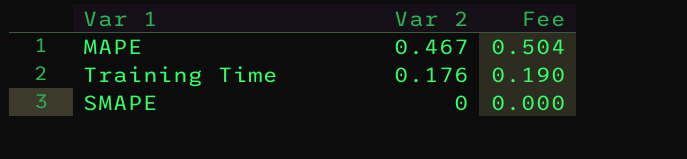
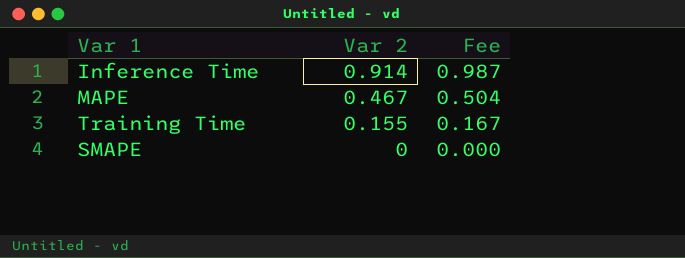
row Inference Time: none -> 0.914 | 0.987
Training Time | Var 2: 0.176 -> 0.155
Training Time | Fee: 0.190 -> 0.167

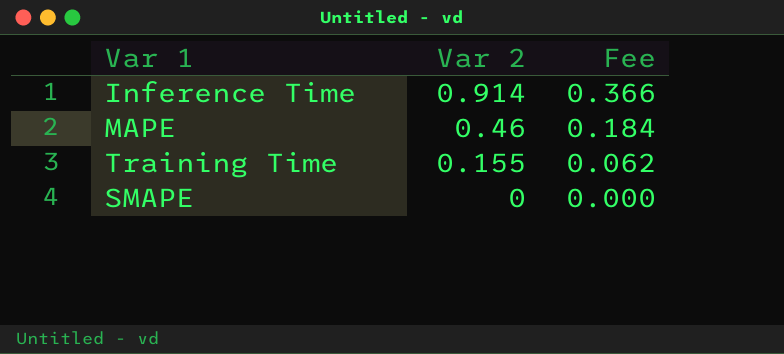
column Fee | formula: [Var 2] * 1.08 -> [Var 2] * 0.4
MAPE | Var 2: 0.467 -> 0.46

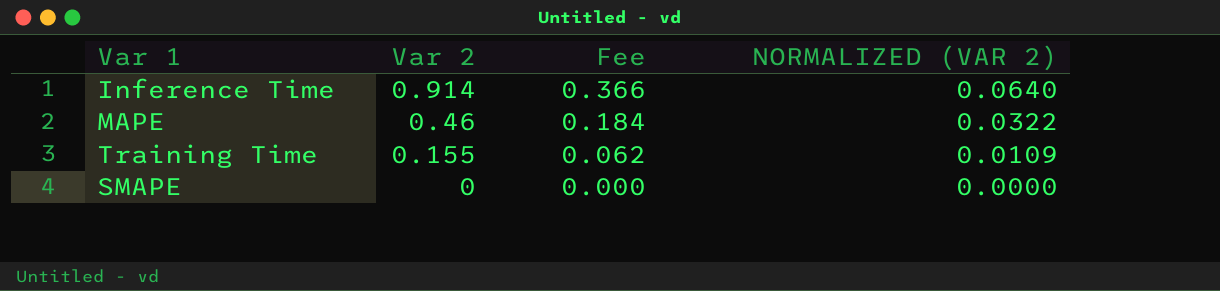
column NORMALIZED (VAR 2) | formula: none -> [Var 2] * 0.07

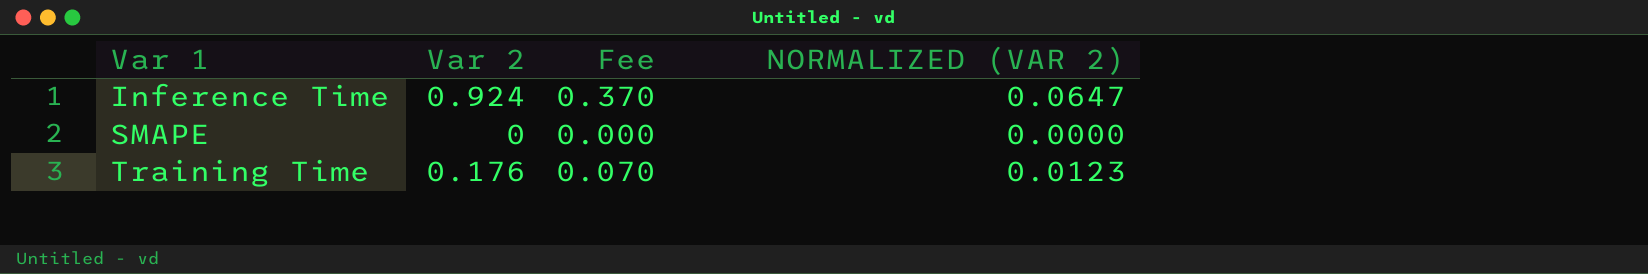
row order: Var 2 descending -> Var 1 ascending
row MAPE: 0.46 | 0.184 | 0.0322 -> none
Inference Time | Var 2: 0.914 -> 0.924
Inference Time | Fee: 0.366 -> 0.370
Inference Time | NORMALIZED (VAR 2): 0.0640 -> 0.0647
Training Time | Var 2: 0.155 -> 0.176
Training Time | Fee: 0.062 -> 0.070
Training Time | NORMALIZED (VAR 2): 0.0109 -> 0.0123

